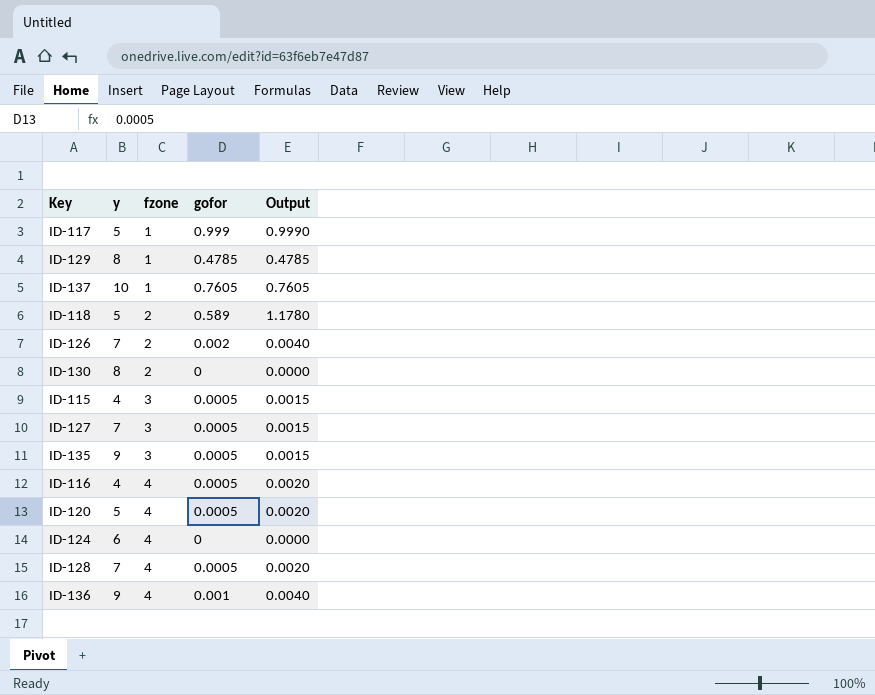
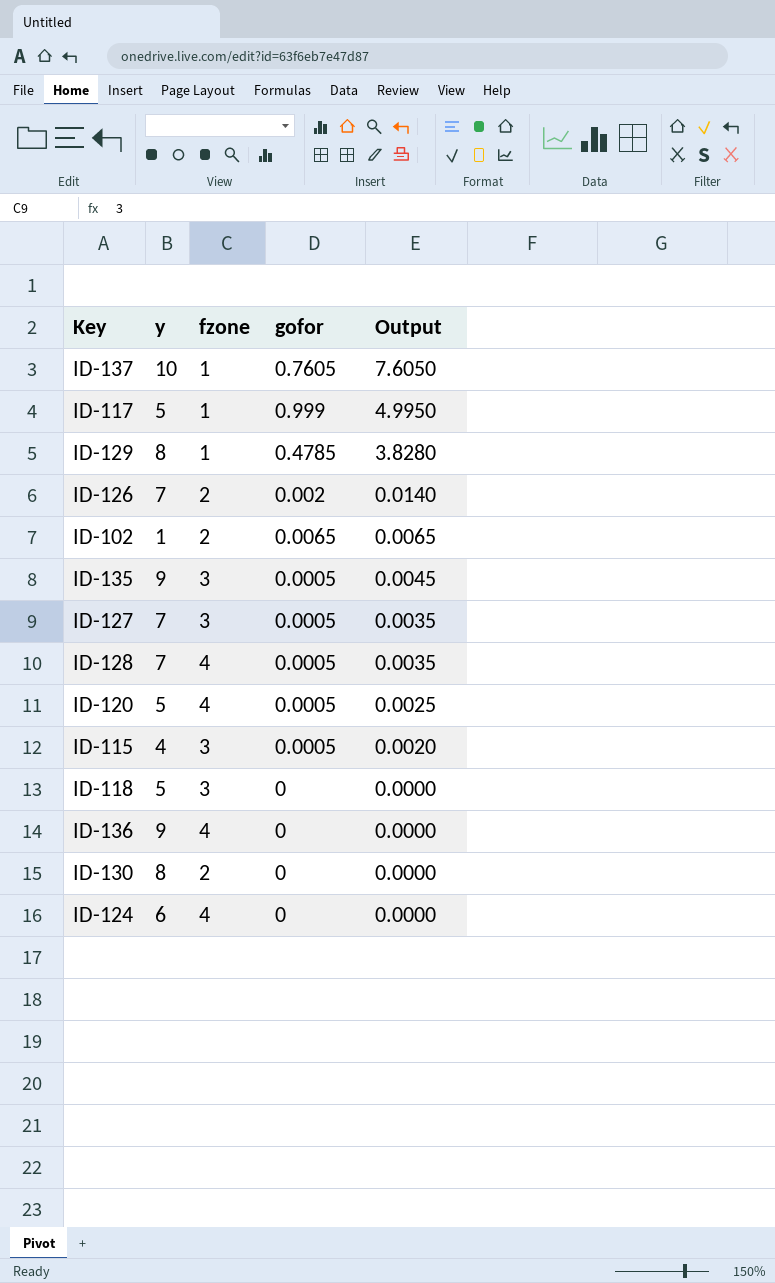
row order: fzone ascending -> Output descending
column Output | formula: [fzone] * [gofor] -> [y] * [gofor]
row ID-116: 4 | 4 | 0.0005 | 0.0020 -> none
row ID-102: none -> 1 | 2 | 0.0065 | 0.0065
ID-118 | fzone: 2 -> 3
ID-118 | gofor: 0.589 -> 0
ID-136 | gofor: 0.001 -> 0

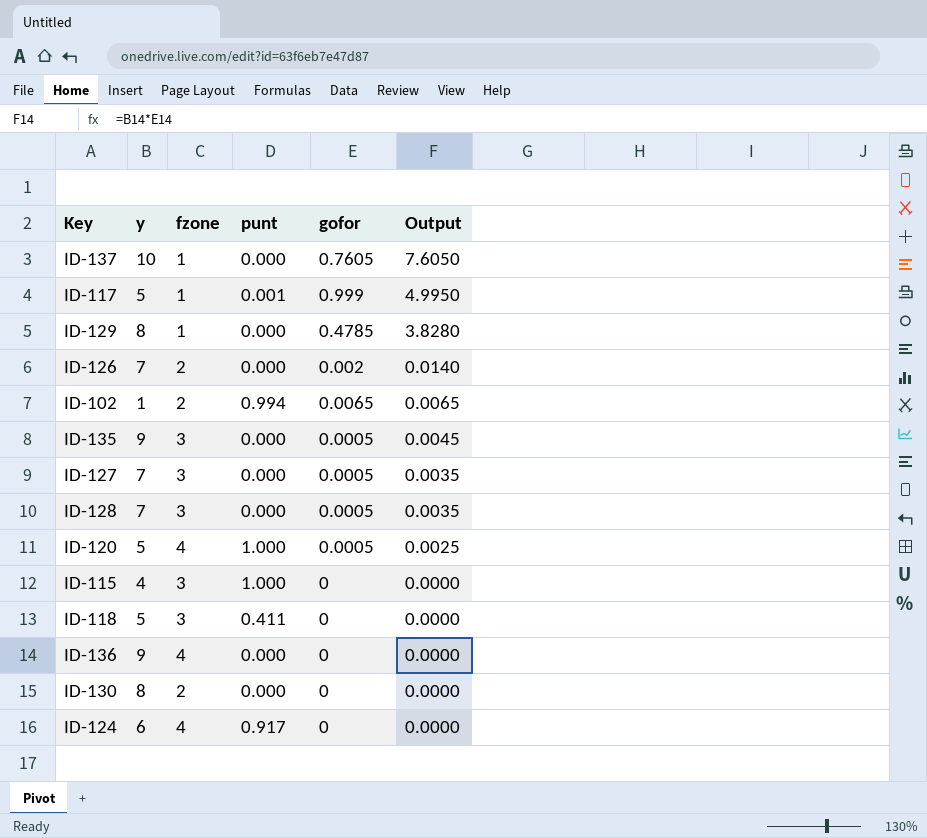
column punt | position: none -> 4
ID-128 | fzone: 4 -> 3
ID-115 | gofor: 0.0005 -> 0
ID-115 | Output: 0.0020 -> 0.0000

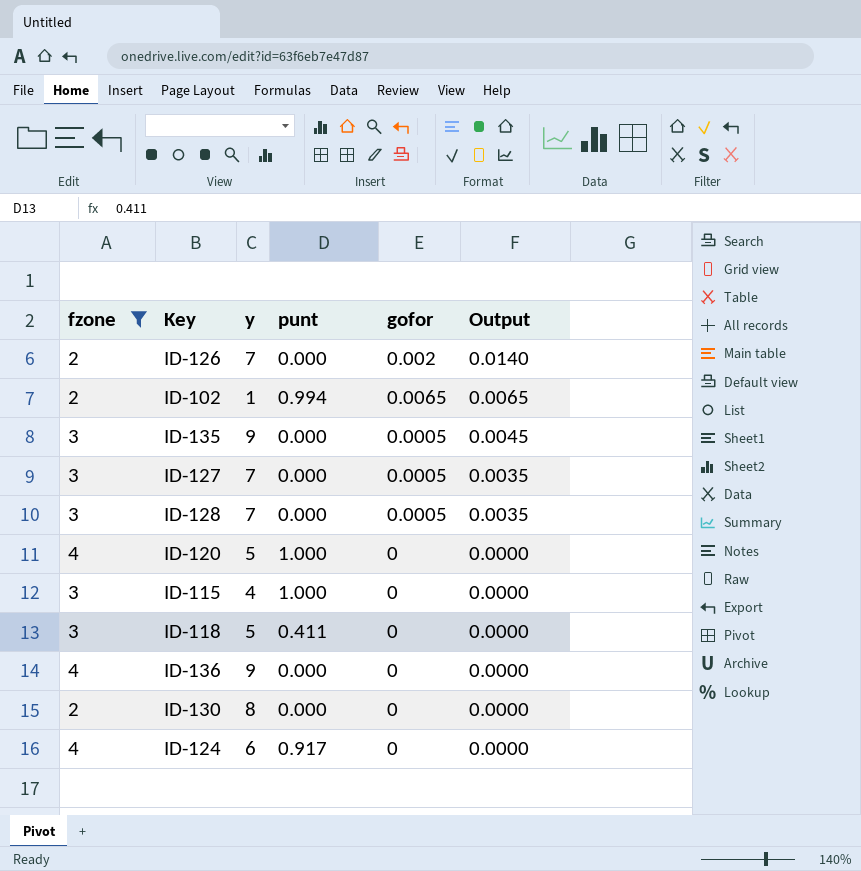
filter: none -> fzone != 1
column fzone | position: 3 -> 1
ID-120 | gofor: 0.0005 -> 0
ID-120 | Output: 0.0025 -> 0.0000

